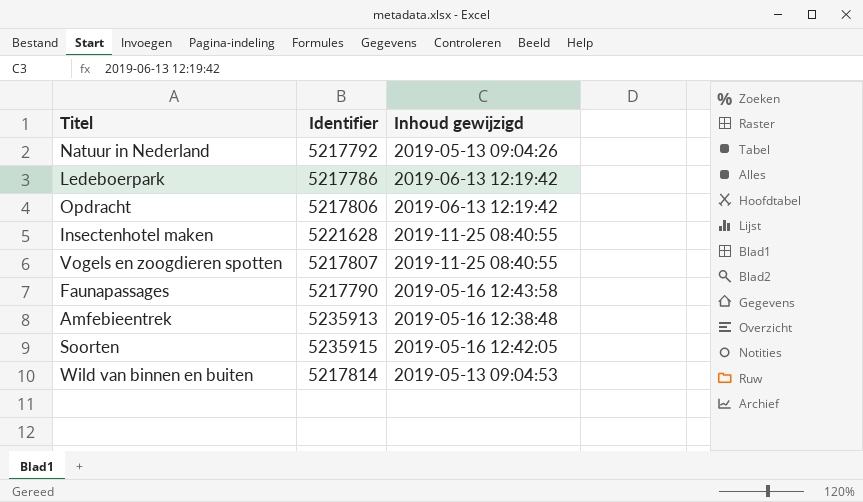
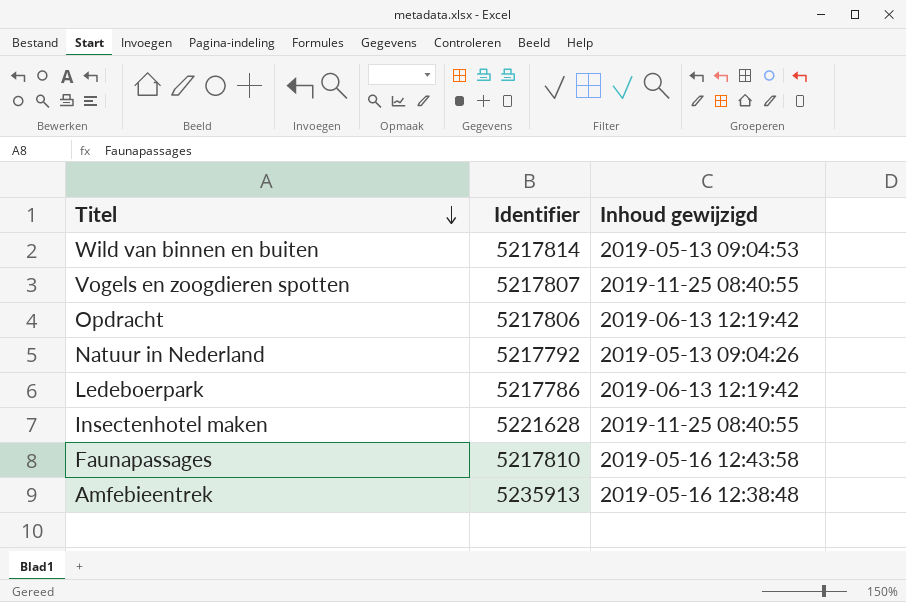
row order: none -> Titel descending
row Soorten: 5235915 | 2019-05-16 12:42:05 -> none
Faunapassages | Identifier: 5217790 -> 5217810

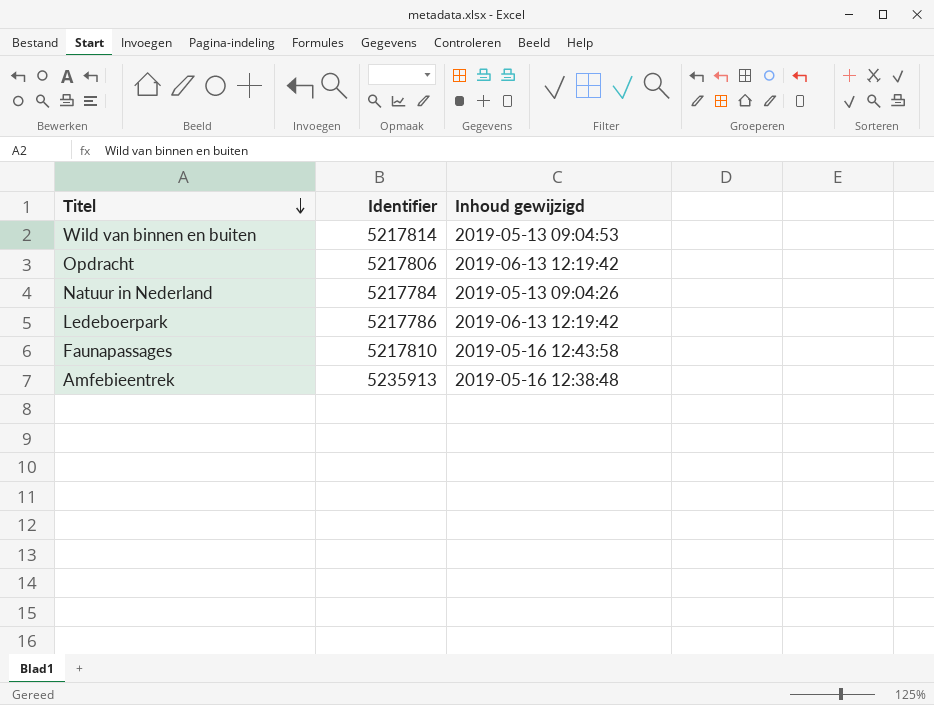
row Vogels en zoogdieren spotten: 5217807 | 2019-11-25 08:40:55 -> none
row Insectenhotel maken: 5221628 | 2019-11-25 08:40:55 -> none
Natuur in Nederland | Identifier: 5217792 -> 5217784

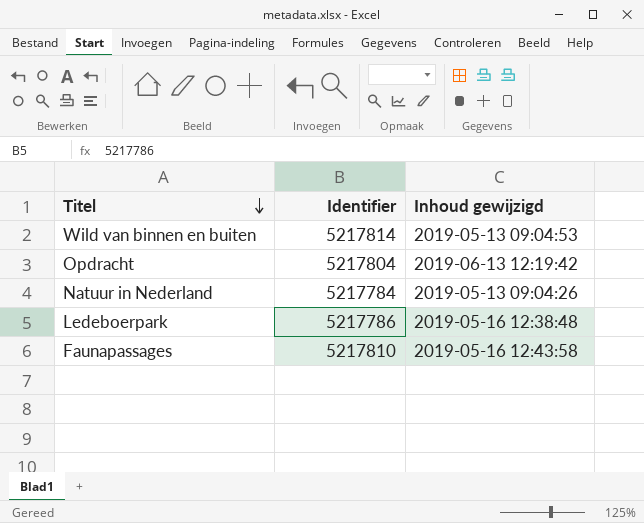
row Amfebieentrek: 5235913 | 2019-05-16 12:38:48 -> none
Opdracht | Identifier: 5217806 -> 5217804
Ledeboerpark | Inhoud gewijzigd: 2019-06-13 12:19:42 -> 2019-05-16 12:38:48

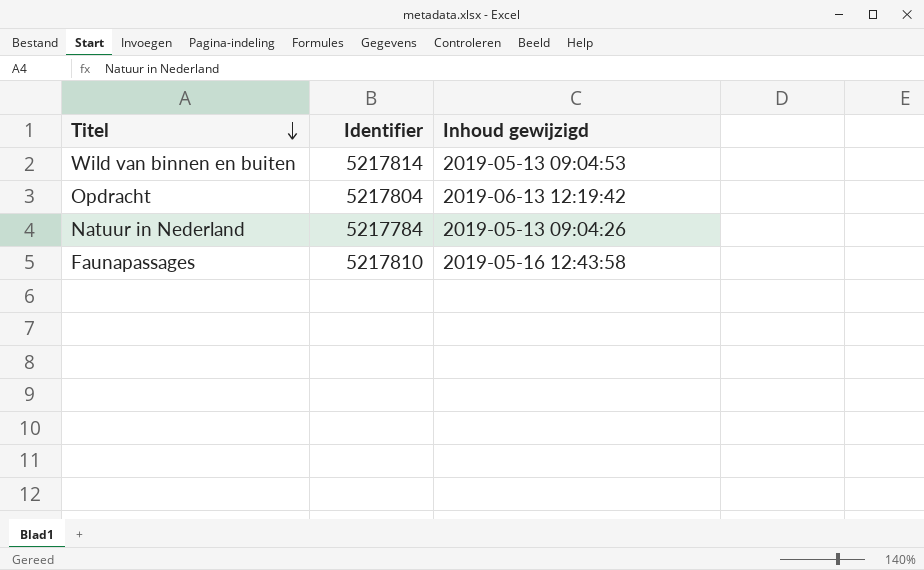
row Ledeboerpark: 5217786 | 2019-05-16 12:38:48 -> none

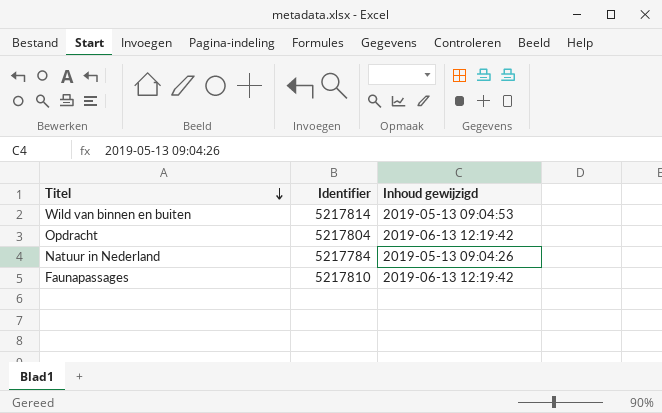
Faunapassages | Inhoud gewijzigd: 2019-05-16 12:43:58 -> 2019-06-13 12:19:42

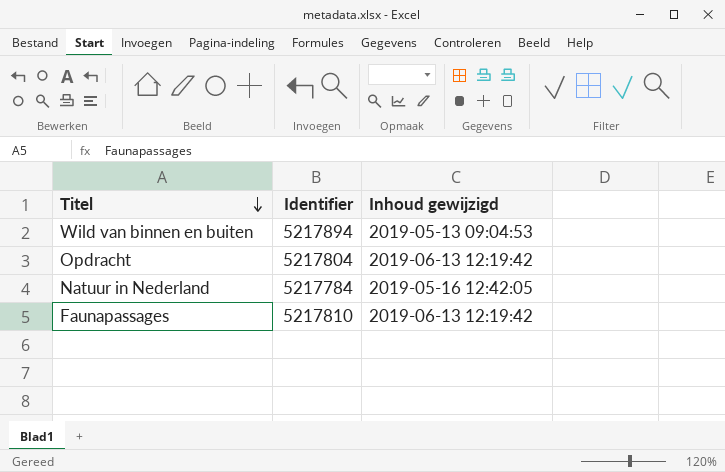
Wild van binnen en buiten | Identifier: 5217814 -> 5217894
Natuur in Nederland | Inhoud gewijzigd: 2019-05-13 09:04:26 -> 2019-05-16 12:42:05

